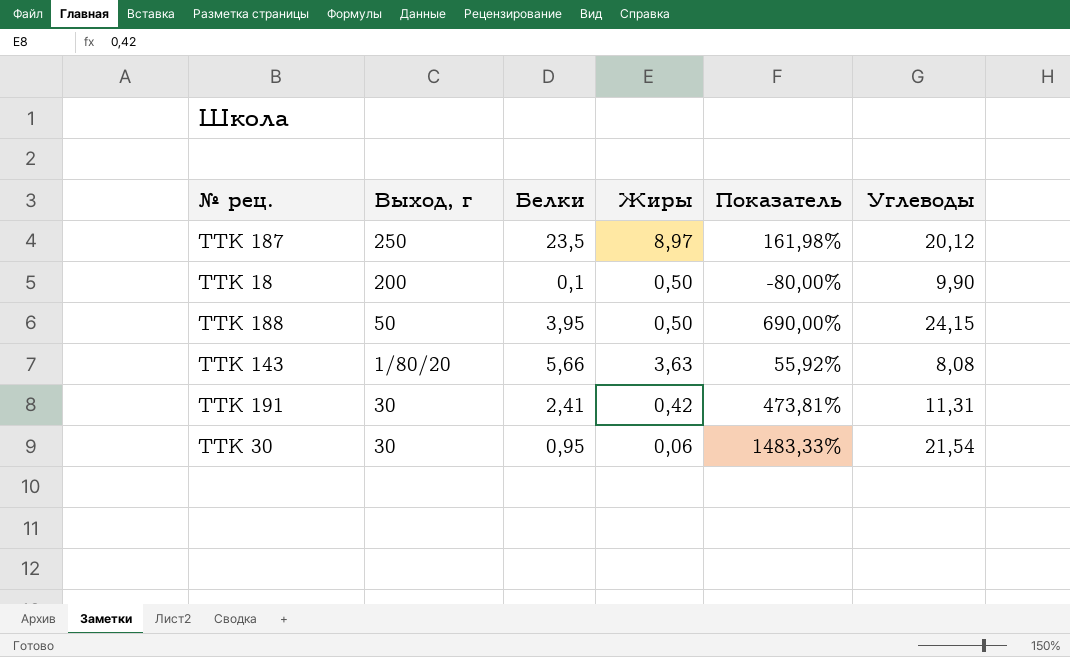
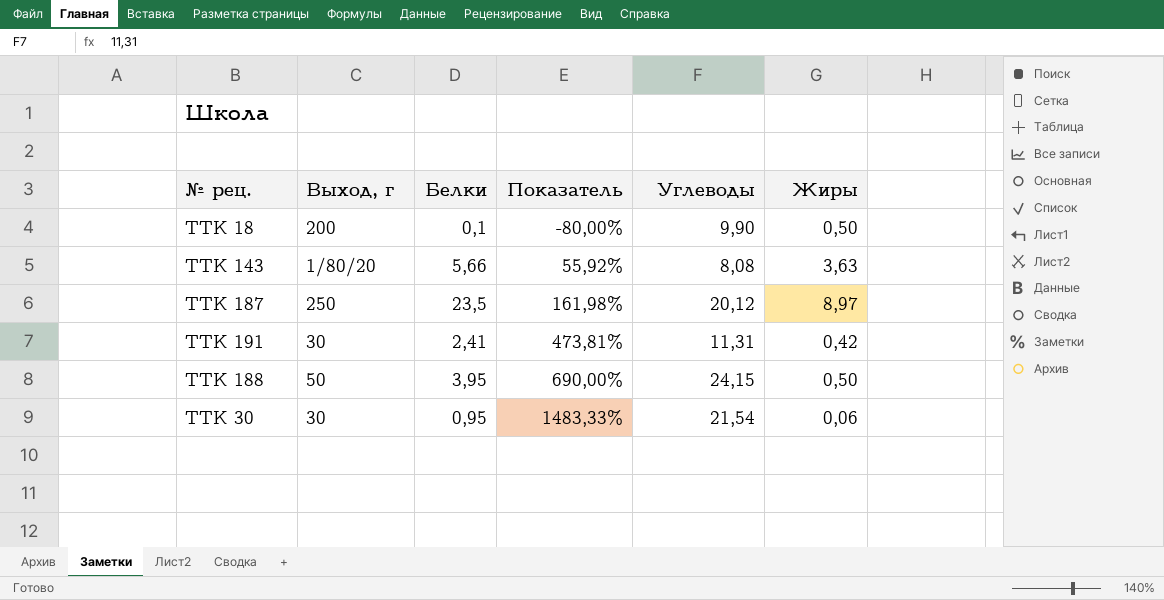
row order: none -> Показатель ascending
column Жиры | position: 4 -> 6

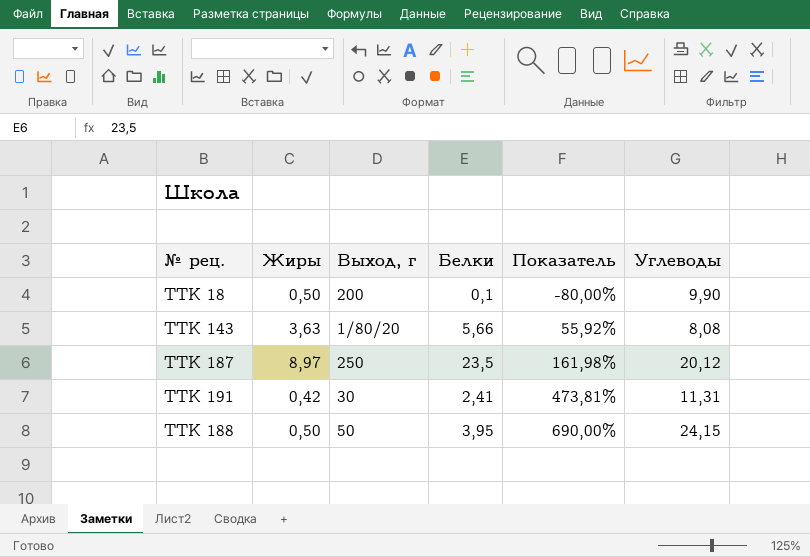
column Жиры | position: 6 -> 2
row ТТК 30: 30 | 0,95 | 1483,33% | 21,54 | 0,06 -> none

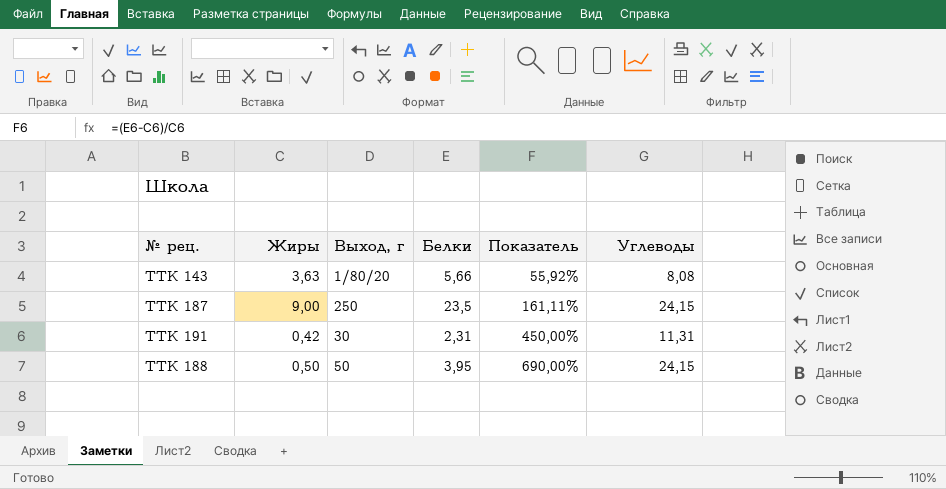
row ТТК 18: 0,50 | 200 | 0,1 | -80,00% | 9,90 -> none
ТТК 187 | Жиры: 8,97 -> 9,00
ТТК 187 | Показатель: 161,98% -> 161,11%
ТТК 187 | Углеводы: 20,12 -> 24,15
ТТК 191 | Белки: 2,41 -> 2,31
ТТК 191 | Показатель: 473,81% -> 450,00%

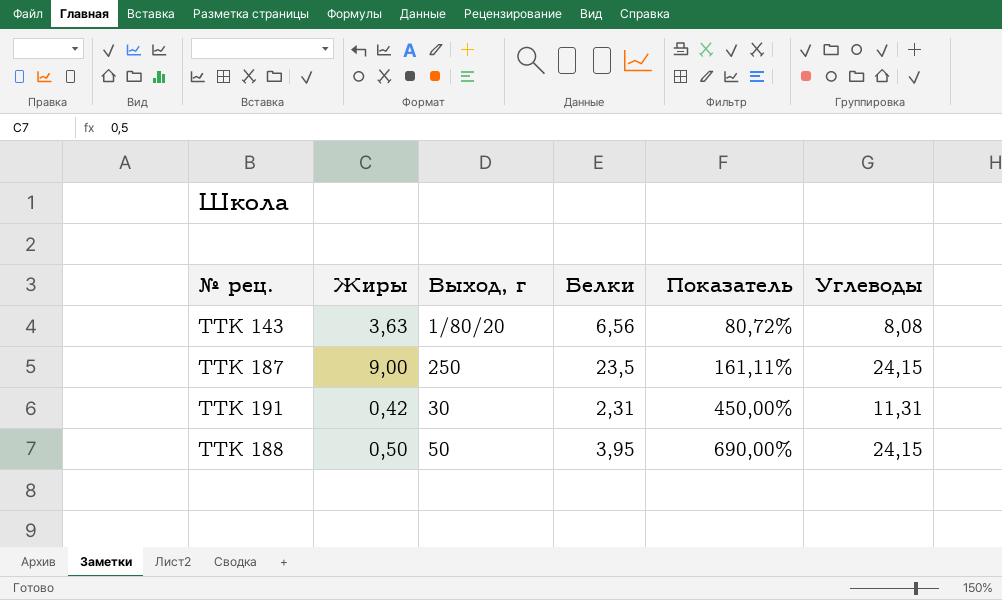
ТТК 143 | Белки: 5,66 -> 6,56
ТТК 143 | Показатель: 55,92% -> 80,72%

